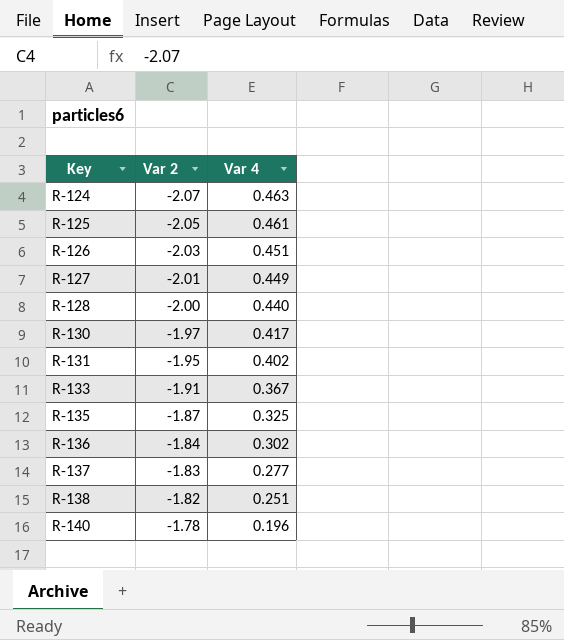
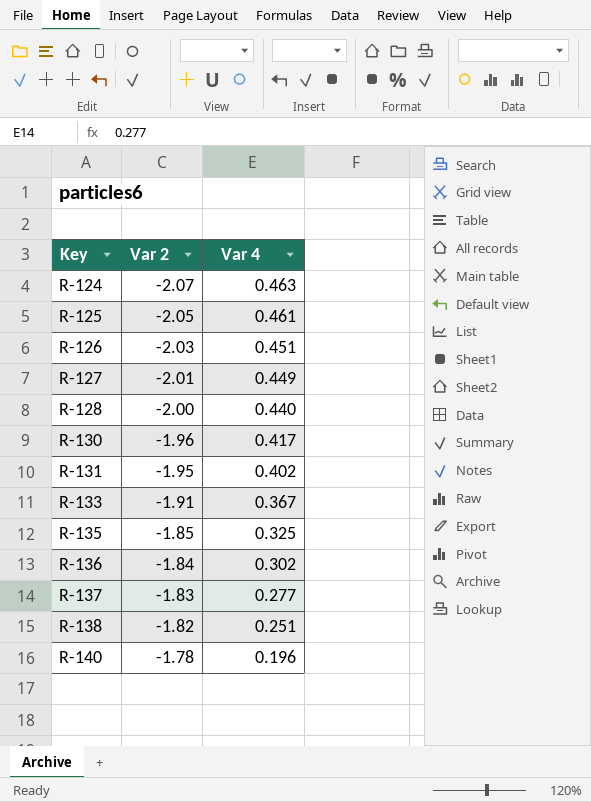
R-130 | Var 2: -1.97 -> -1.96
R-135 | Var 2: -1.87 -> -1.85

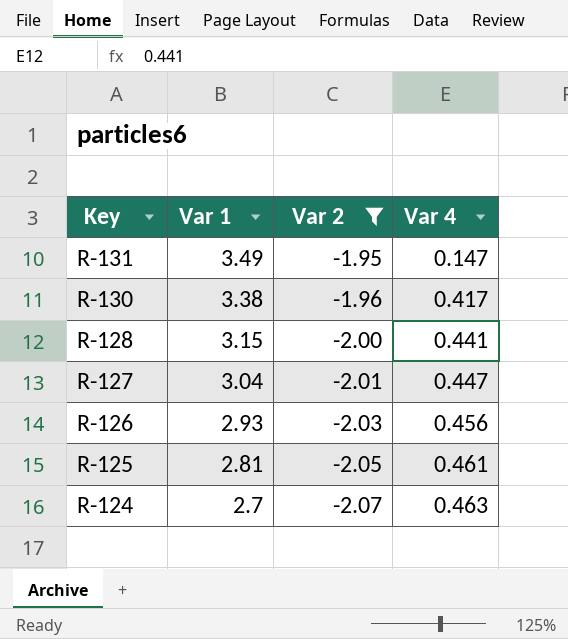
filter: none -> Var 2 <= -1.95
row order: Key ascending -> Key descending
column Var 1 | position: none -> 2
R-131 | Var 4: 0.402 -> 0.147
R-128 | Var 4: 0.440 -> 0.441
R-127 | Var 4: 0.449 -> 0.447
R-126 | Var 4: 0.451 -> 0.456

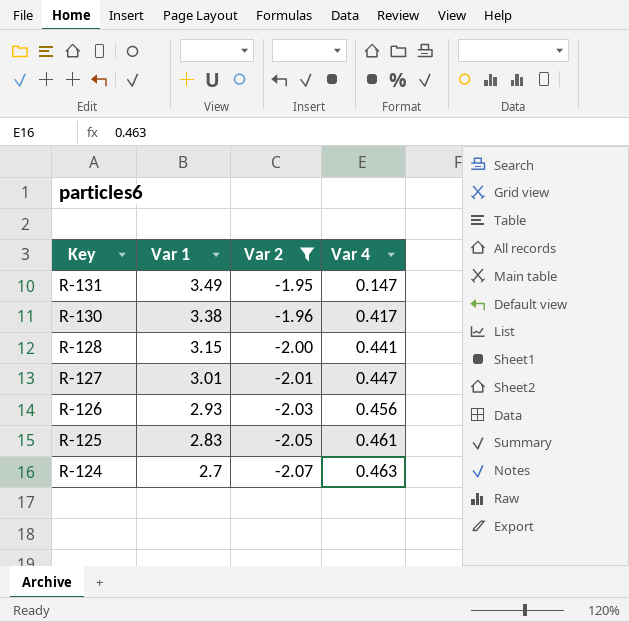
R-127 | Var 1: 3.04 -> 3.01
R-125 | Var 1: 2.81 -> 2.83

